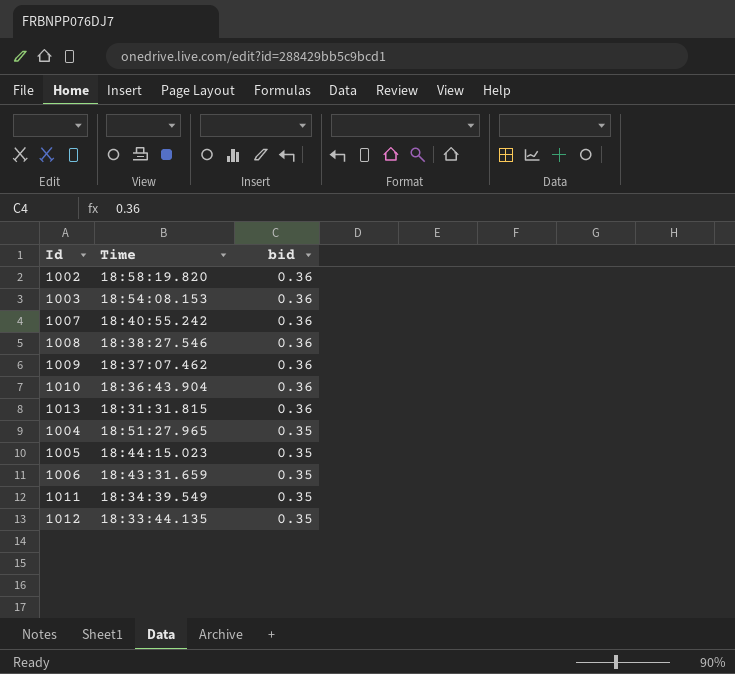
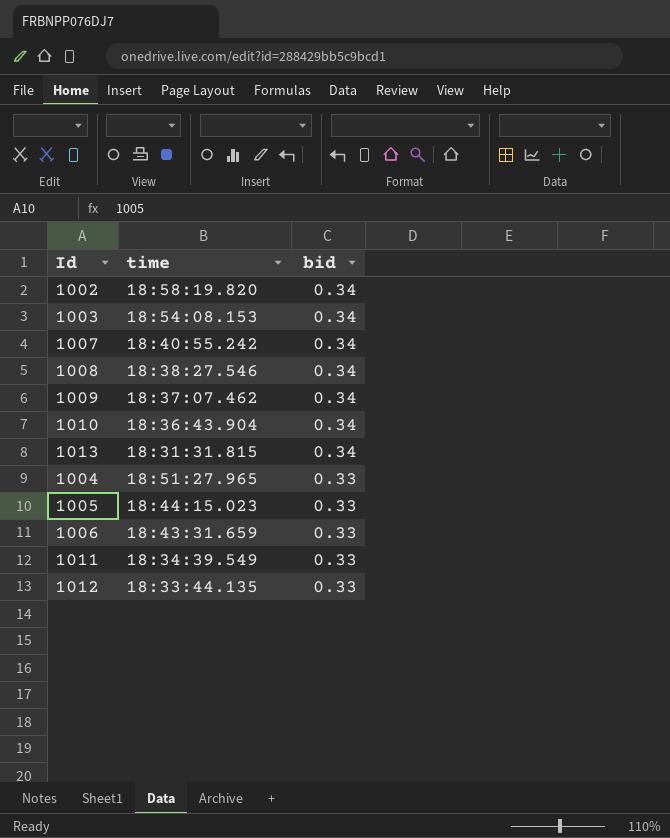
column name: Time -> time
1002 | bid: 0.36 -> 0.34
1003 | bid: 0.36 -> 0.34
1007 | bid: 0.36 -> 0.34
1008 | bid: 0.36 -> 0.34
1009 | bid: 0.36 -> 0.34
1010 | bid: 0.36 -> 0.34
1013 | bid: 0.36 -> 0.34
1004 | bid: 0.35 -> 0.33
1005 | bid: 0.35 -> 0.33
1006 | bid: 0.35 -> 0.33
1011 | bid: 0.35 -> 0.33
1012 | bid: 0.35 -> 0.33

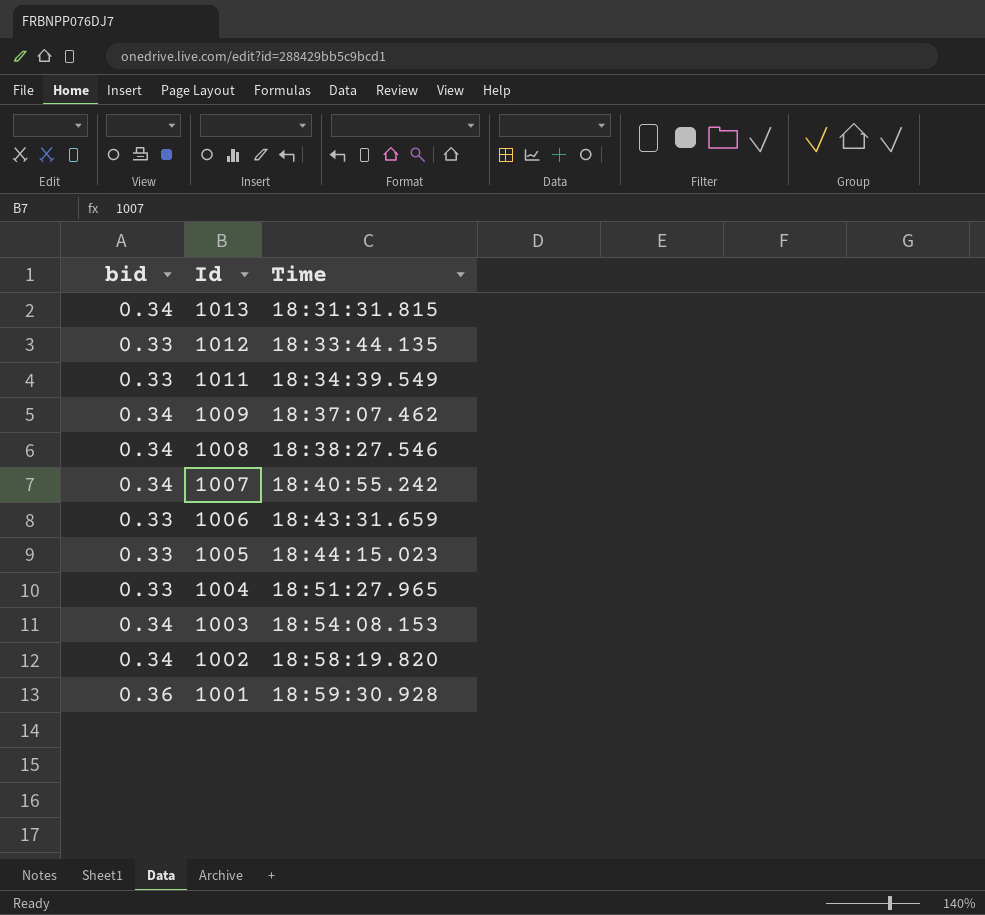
row order: bid descending -> Id descending
column bid | position: 3 -> 1
column name: time -> Time
row 1010: 18:36:43.904 | 0.34 -> none
row 1001: none -> 0.36 | 18:59:30.928

